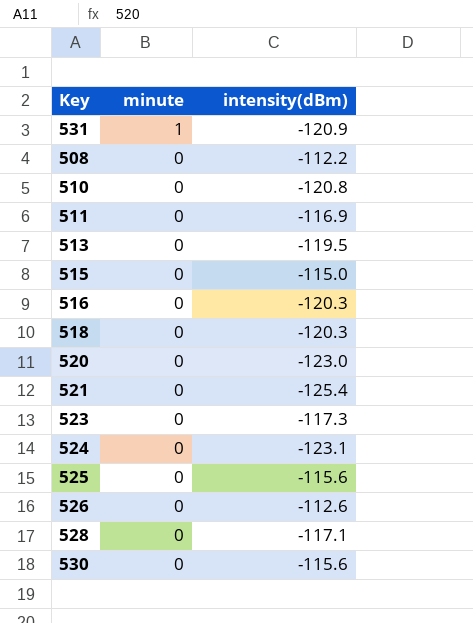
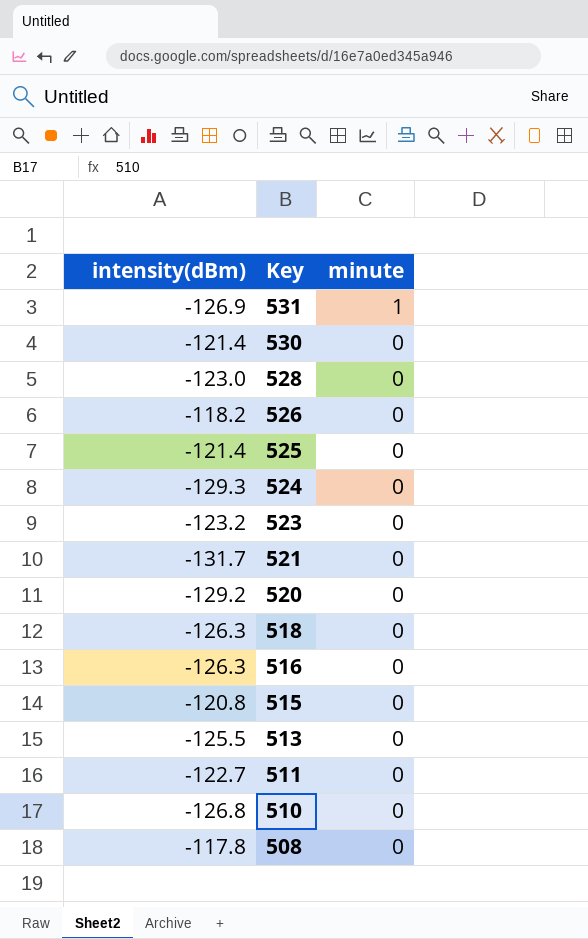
row order: minute descending -> Key descending
column intensity(dBm) | position: 3 -> 1
531 | intensity(dBm): -120.9 -> -126.9
530 | intensity(dBm): -115.6 -> -121.4
528 | intensity(dBm): -117.1 -> -123.0
526 | intensity(dBm): -112.6 -> -118.2
525 | intensity(dBm): -115.6 -> -121.4
524 | intensity(dBm): -123.1 -> -129.3
523 | intensity(dBm): -117.3 -> -123.2
521 | intensity(dBm): -125.4 -> -131.7
520 | intensity(dBm): -123.0 -> -129.2
518 | intensity(dBm): -120.3 -> -126.3
516 | intensity(dBm): -120.3 -> -126.3
515 | intensity(dBm): -115.0 -> -120.8
513 | intensity(dBm): -119.5 -> -125.5
511 | intensity(dBm): -116.9 -> -122.7
510 | intensity(dBm): -120.8 -> -126.8
508 | intensity(dBm): -112.2 -> -117.8

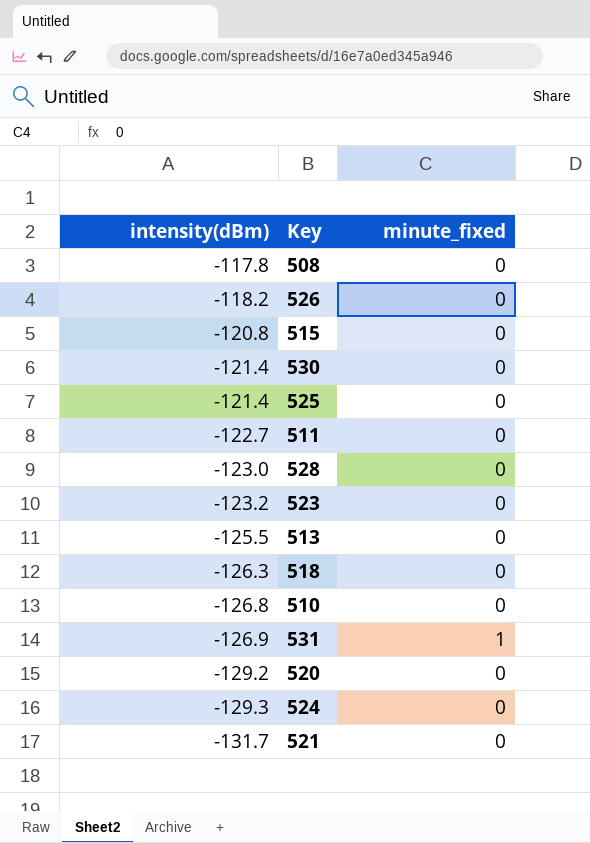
row order: Key descending -> intensity(dBm) descending
column name: minute -> minute_fixed
row 516: -126.3 | 0 -> none

